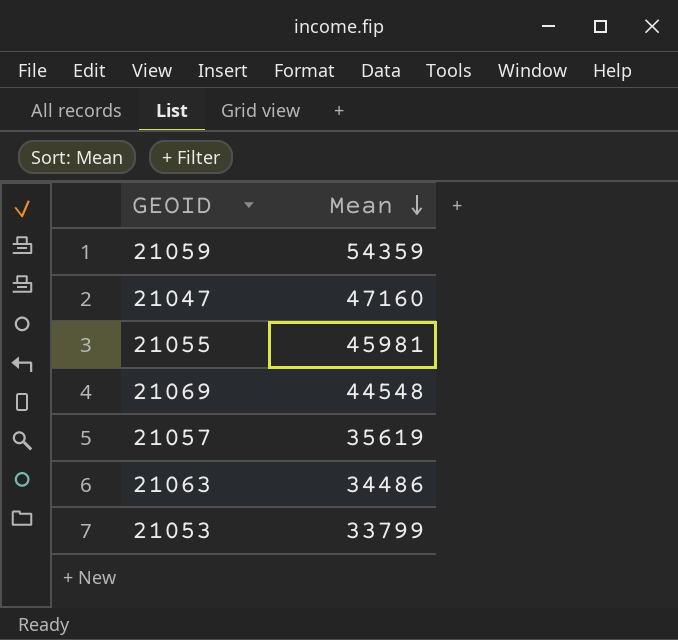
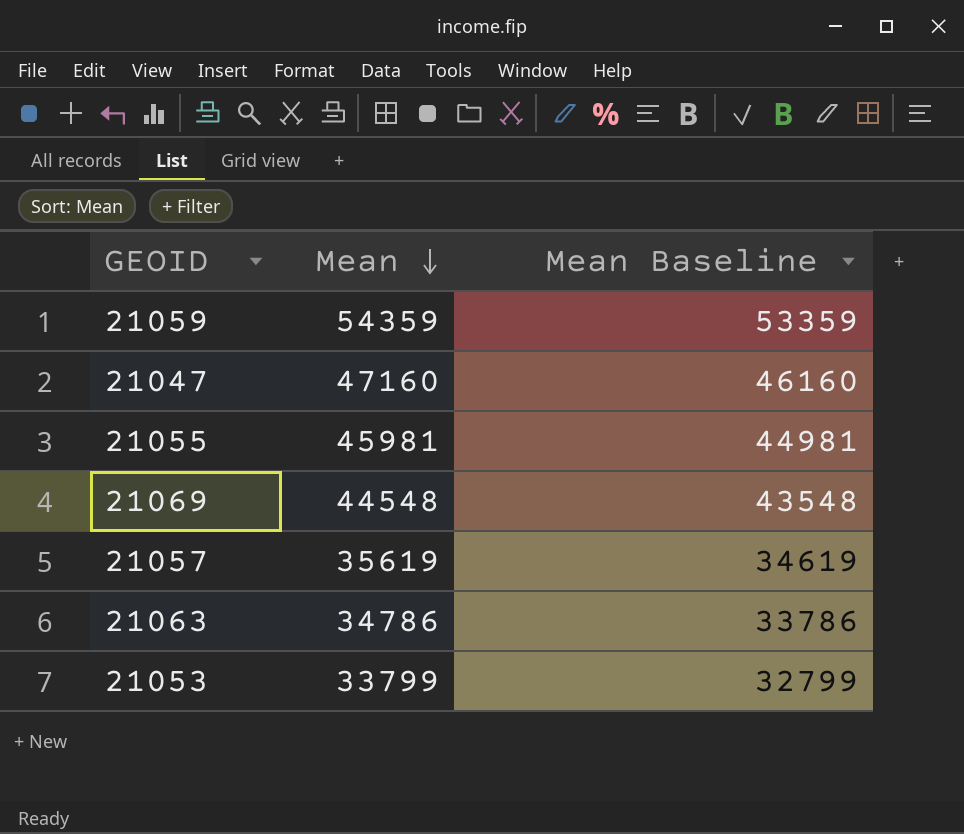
column Mean Baseline | formula: none -> [Mean] - 1000
21063 | Mean: 34486 -> 34786

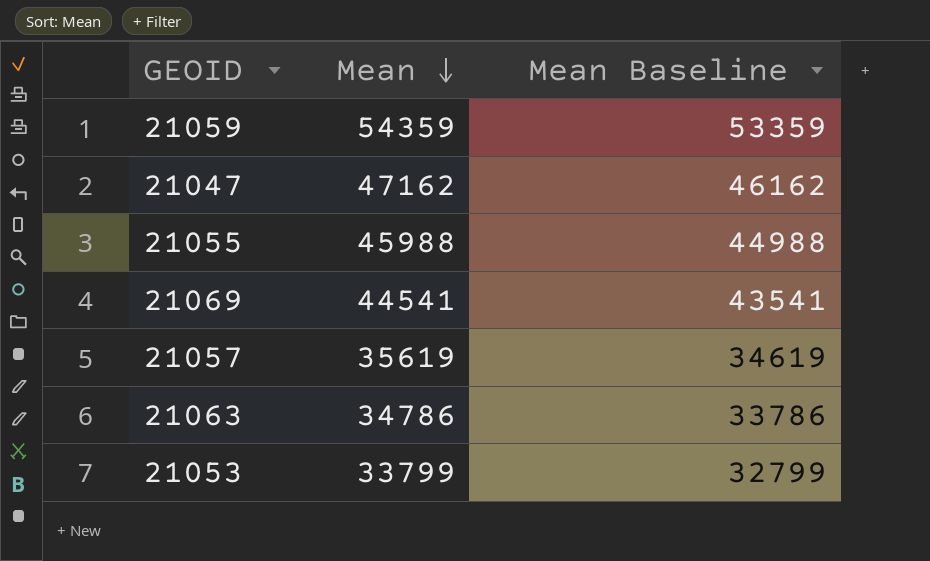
21047 | Mean: 47160 -> 47162
21047 | Mean Baseline: 46160 -> 46162
21055 | Mean: 45981 -> 45988
21055 | Mean Baseline: 44981 -> 44988
21069 | Mean: 44548 -> 44541
21069 | Mean Baseline: 43548 -> 43541

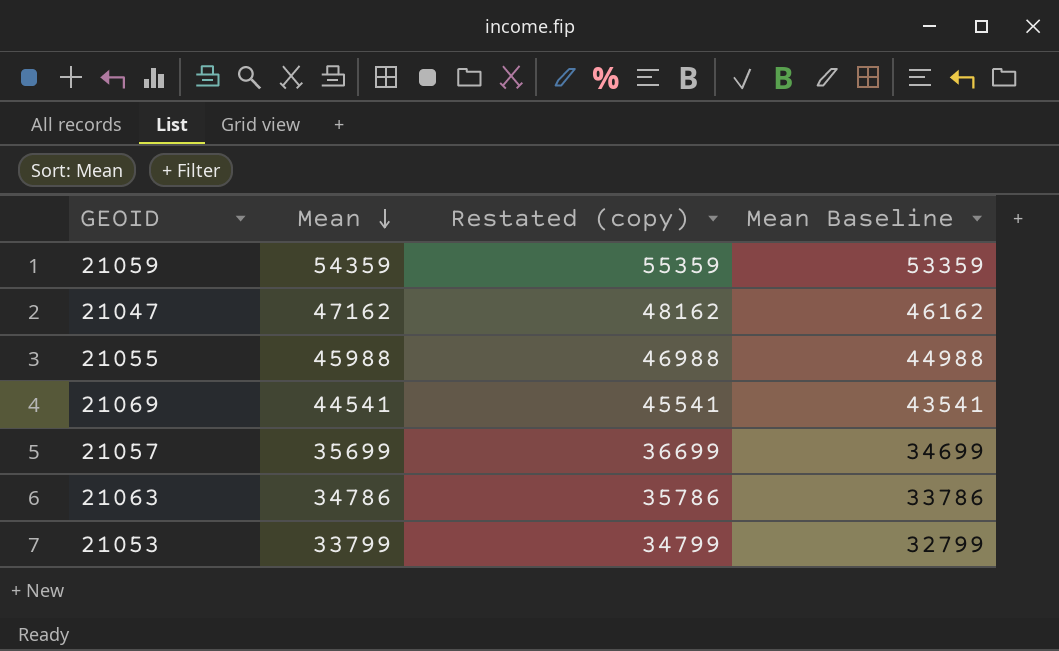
column Restated (copy) | formula: none -> [Mean] + 1000
21057 | Mean: 35619 -> 35699
21057 | Mean Baseline: 34619 -> 34699

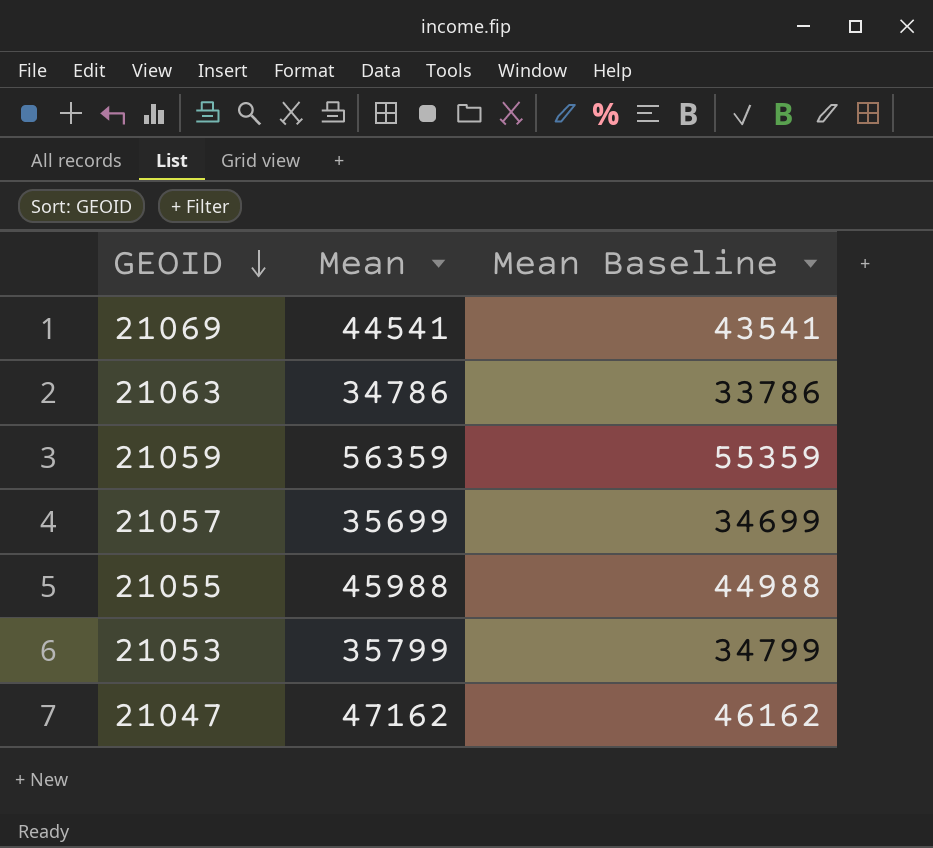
row order: Mean descending -> GEOID descending
column Restated (copy) | formula: [Mean] + 1000 -> none
21059 | Mean: 54359 -> 56359
21059 | Mean Baseline: 53359 -> 55359
21053 | Mean: 33799 -> 35799
21053 | Mean Baseline: 32799 -> 34799

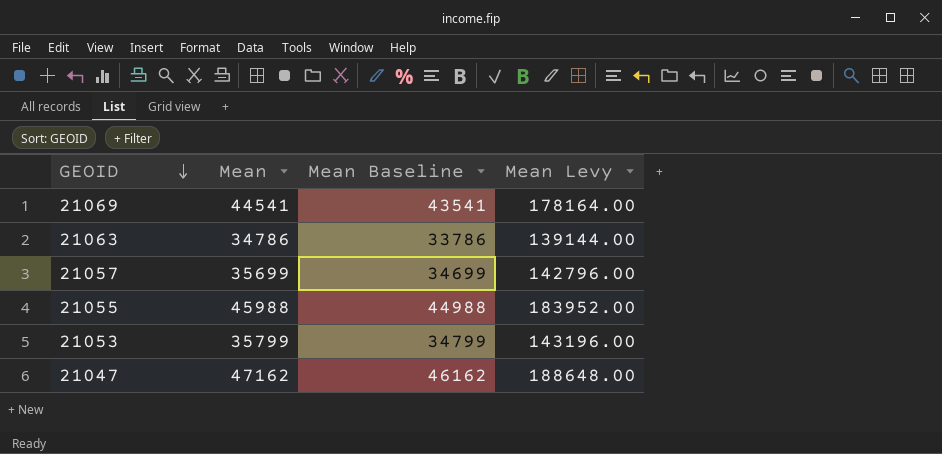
column Mean Levy | formula: none -> [Mean] * 4
row 21059: 56359 | 55359 -> none

